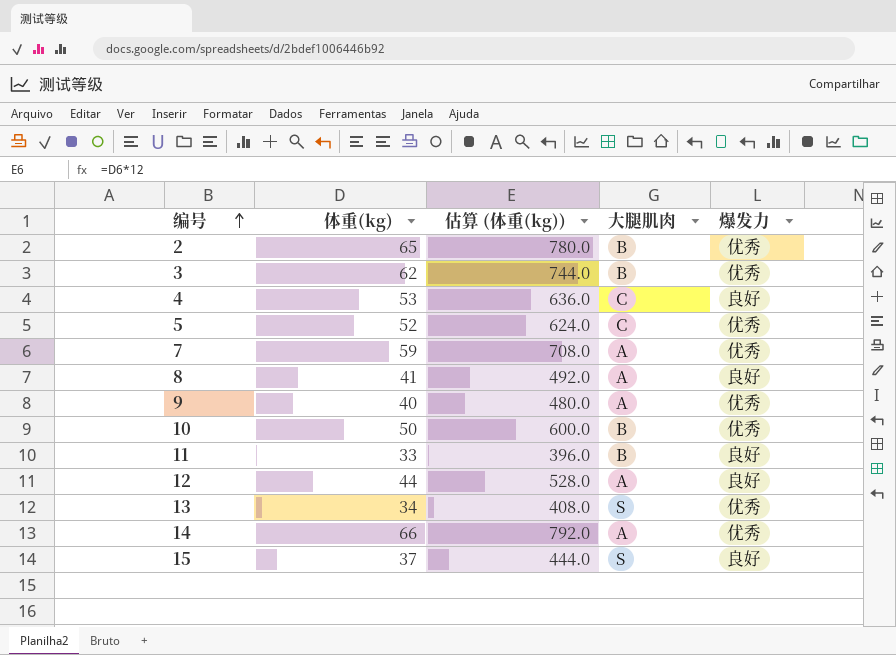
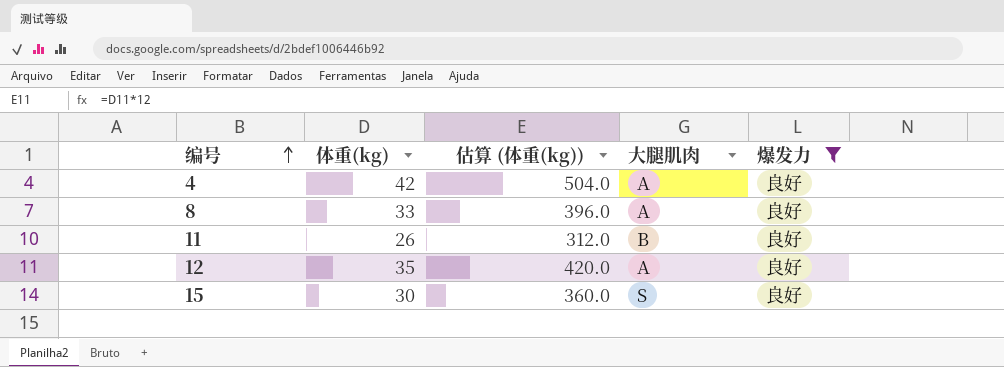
filter: none -> 爆发力 = 良好
4 | 体重(kg): 53 -> 42
4 | 估算 (体重(kg)): 636.0 -> 504.0
4 | 大腿肌肉: C -> A
8 | 体重(kg): 41 -> 33
8 | 估算 (体重(kg)): 492.0 -> 396.0
11 | 体重(kg): 33 -> 26
11 | 估算 (体重(kg)): 396.0 -> 312.0
12 | 体重(kg): 44 -> 35
12 | 估算 (体重(kg)): 528.0 -> 420.0
15 | 体重(kg): 37 -> 30
15 | 估算 (体重(kg)): 444.0 -> 360.0

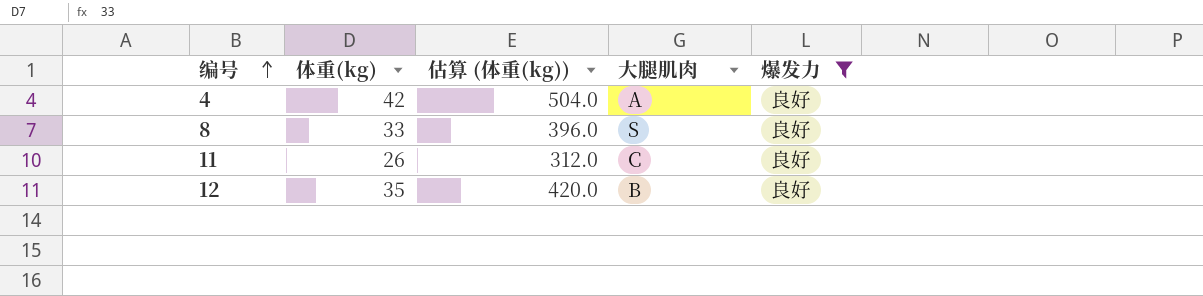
row 15: 30 | 360.0 | S | 良好 -> none
8 | 大腿肌肉: A -> S
11 | 大腿肌肉: B -> C
12 | 大腿肌肉: A -> B

